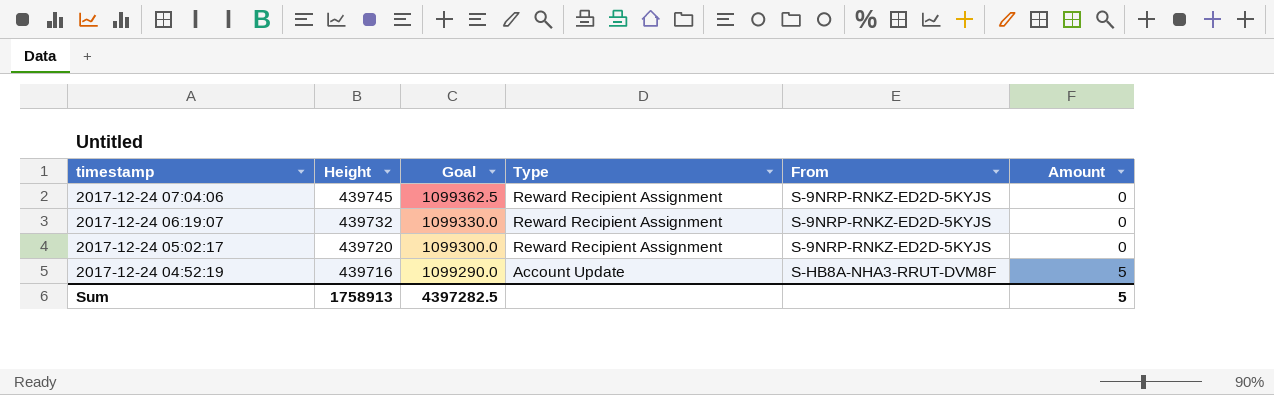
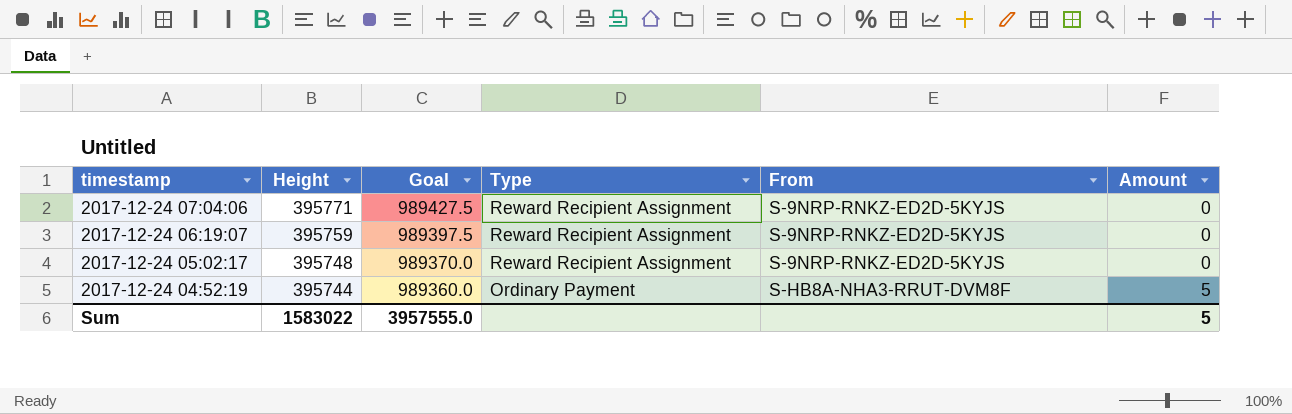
2017-12-24 07:04:06 | Height: 439745 -> 395771
2017-12-24 07:04:06 | Goal: 1099362.5 -> 989427.5
2017-12-24 06:19:07 | Height: 439732 -> 395759
2017-12-24 06:19:07 | Goal: 1099330.0 -> 989397.5
2017-12-24 05:02:17 | Height: 439720 -> 395748
2017-12-24 05:02:17 | Goal: 1099300.0 -> 989370.0
2017-12-24 04:52:19 | Height: 439716 -> 395744
2017-12-24 04:52:19 | Goal: 1099290.0 -> 989360.0
2017-12-24 04:52:19 | Type: Account Update -> Ordinary Payment
Sum | Height: 1758913 -> 1583022
Sum | Goal: 4397282.5 -> 3957555.0

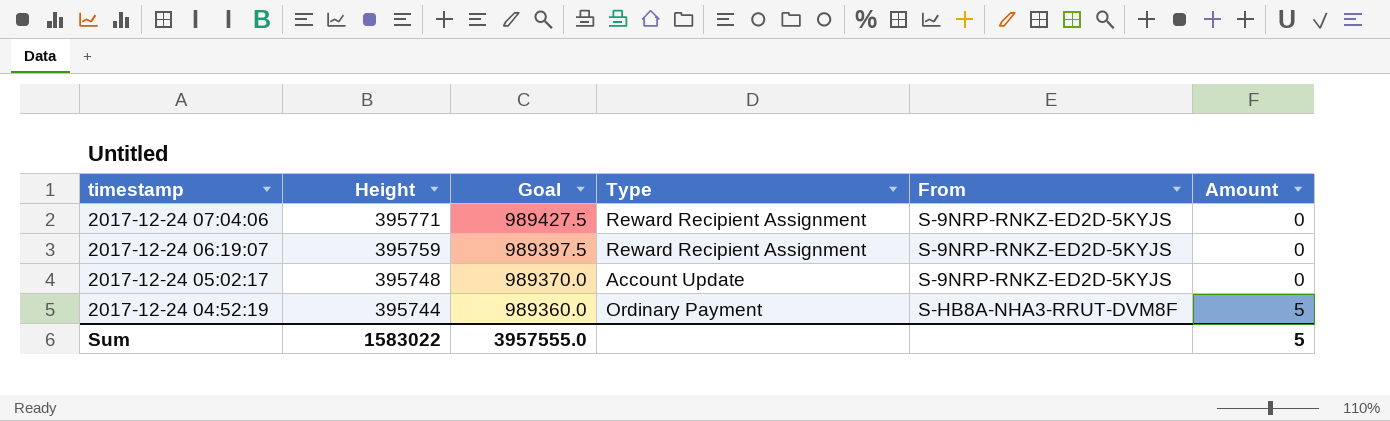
2017-12-24 05:02:17 | Type: Reward Recipient Assignment -> Account Update

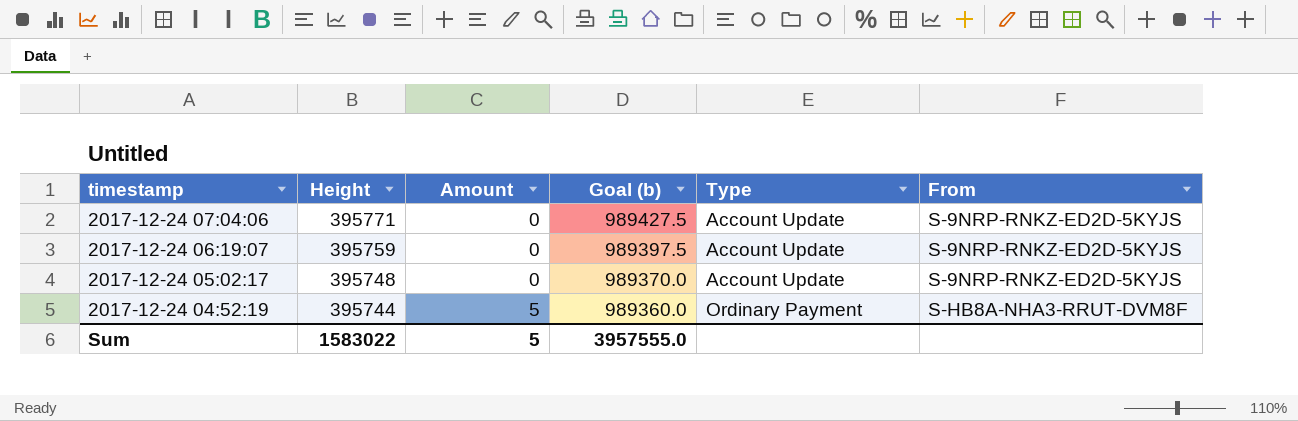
column Amount | position: 6 -> 3
column name: Goal -> Goal (b)
2017-12-24 07:04:06 | Type: Reward Recipient Assignment -> Account Update
2017-12-24 06:19:07 | Type: Reward Recipient Assignment -> Account Update

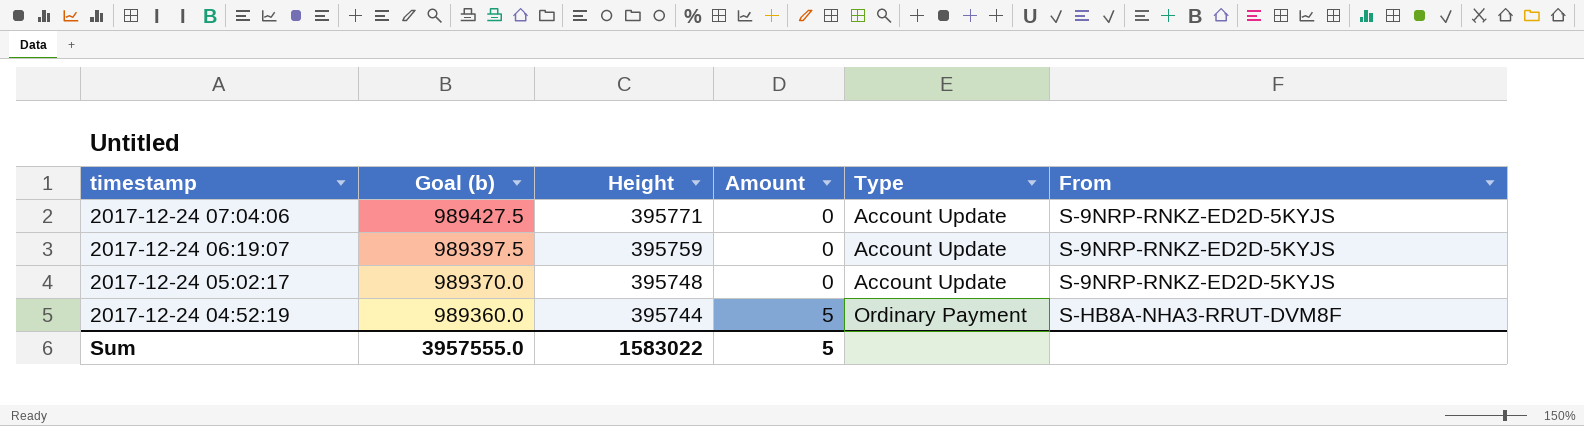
column Goal (b) | position: 4 -> 2

